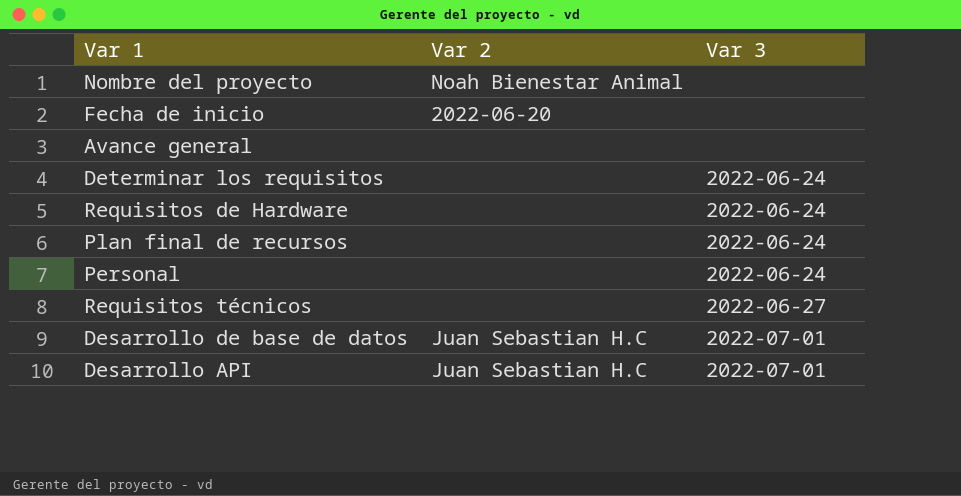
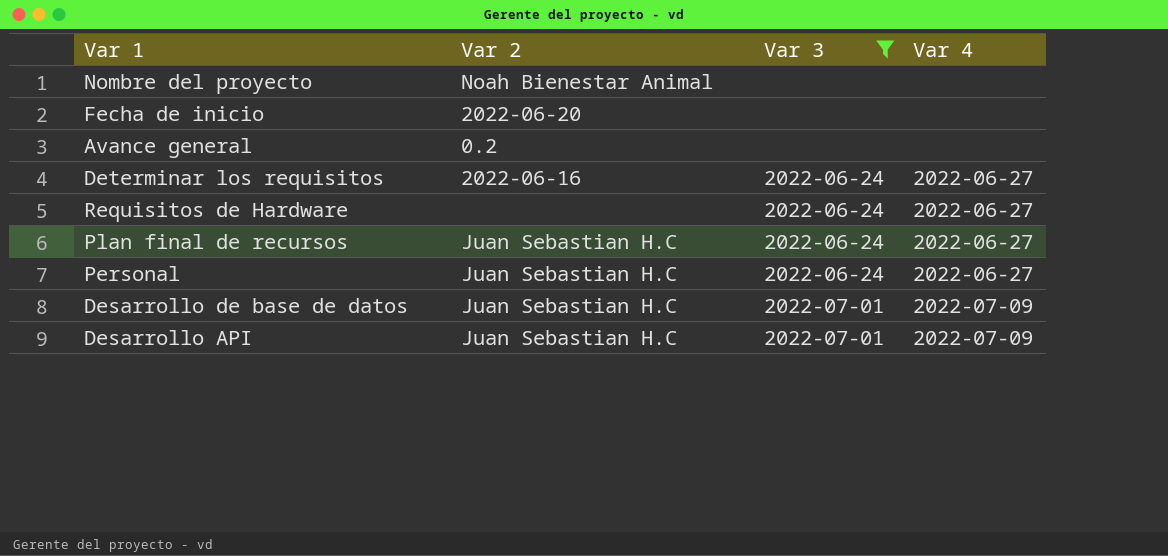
filter: none -> Var 3 != 2022-06-27
column Var 4 | position: none -> 4
Avance general | Var 2: none -> 0.2
Determinar los requisitos | Var 2: none -> 2022-06-16
Plan final de recursos | Var 2: none -> Juan Sebastian H.C
Personal | Var 2: none -> Juan Sebastian H.C

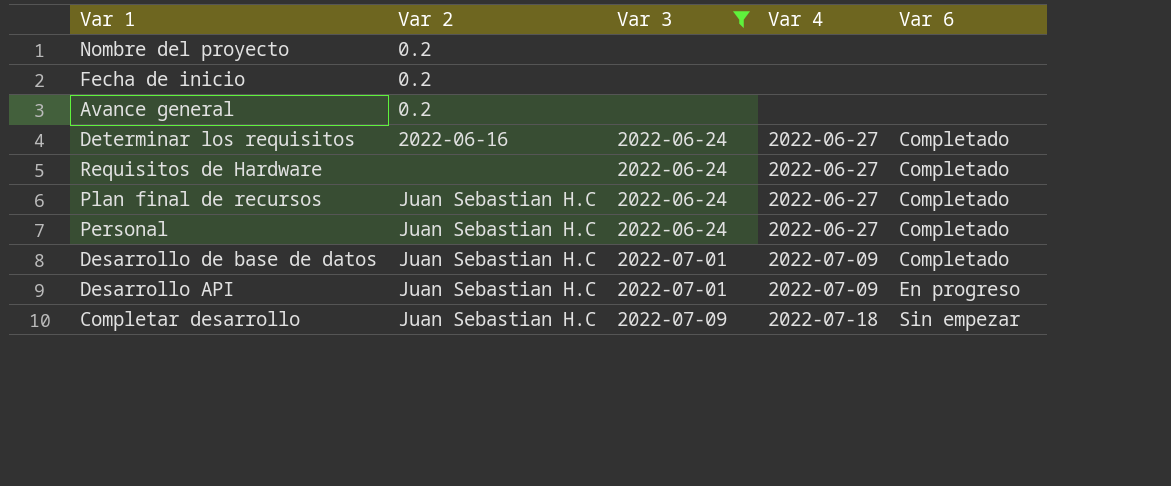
column Var 6 | position: none -> 5
Nombre del proyecto | Var 2: Noah Bienestar Animal -> 0.2
Fecha de inicio | Var 2: 2022-06-20 -> 0.2
row Completar desarrollo: none -> Juan Sebastian H.C | 2022-07-09 | 2022-07-18 | Sin empezar

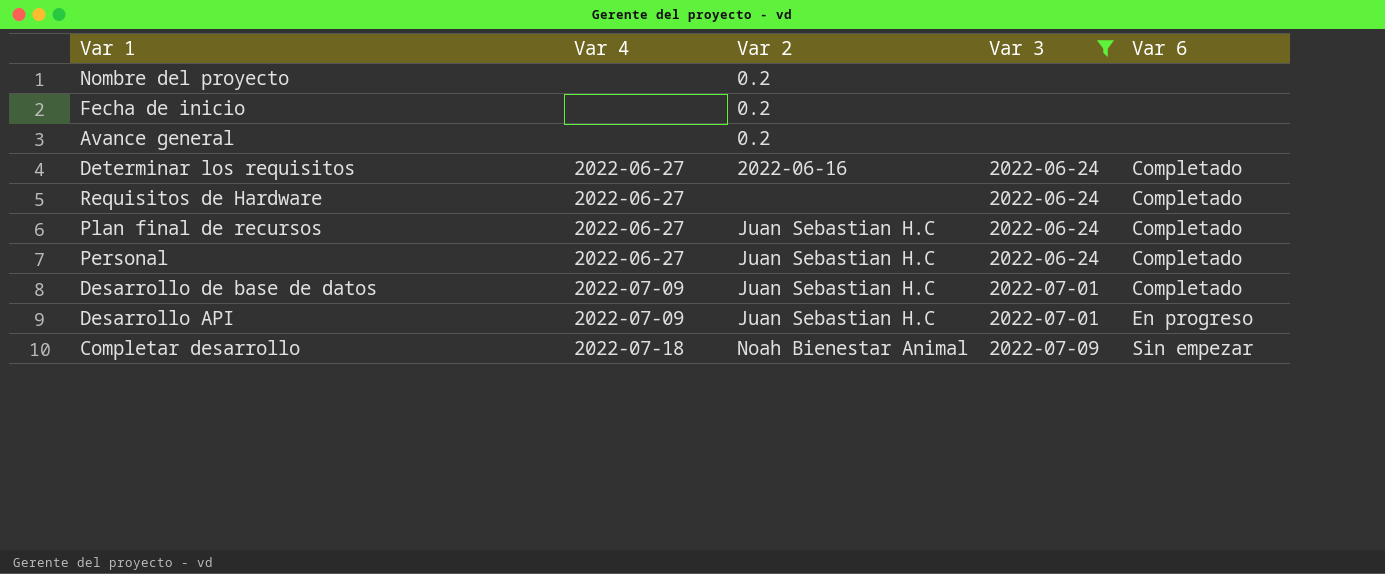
column Var 4 | position: 4 -> 2
Completar desarrollo | Var 2: Juan Sebastian H.C -> Noah Bienestar Animal

